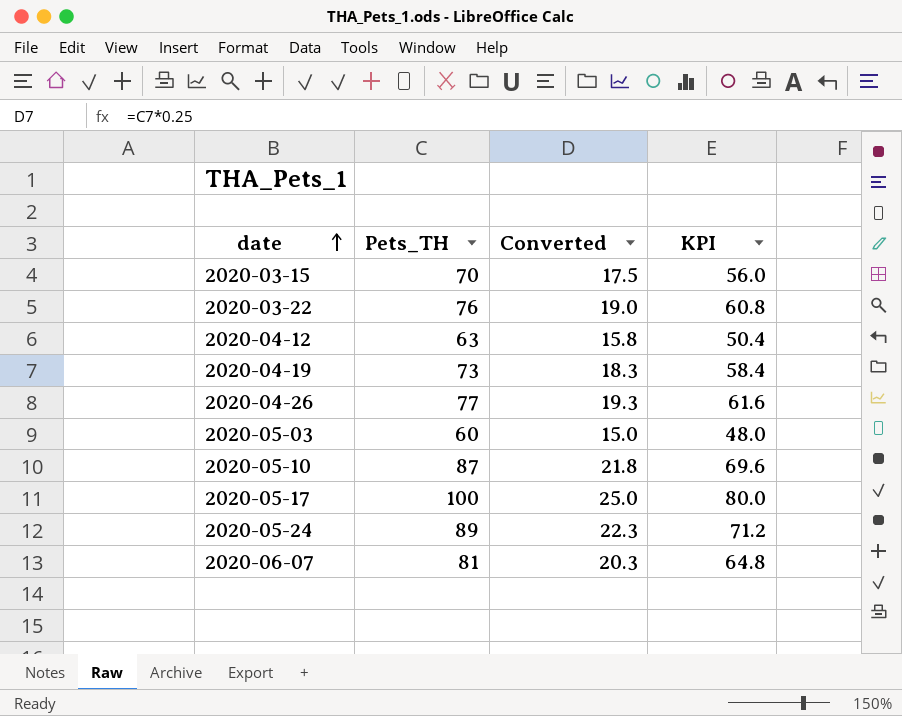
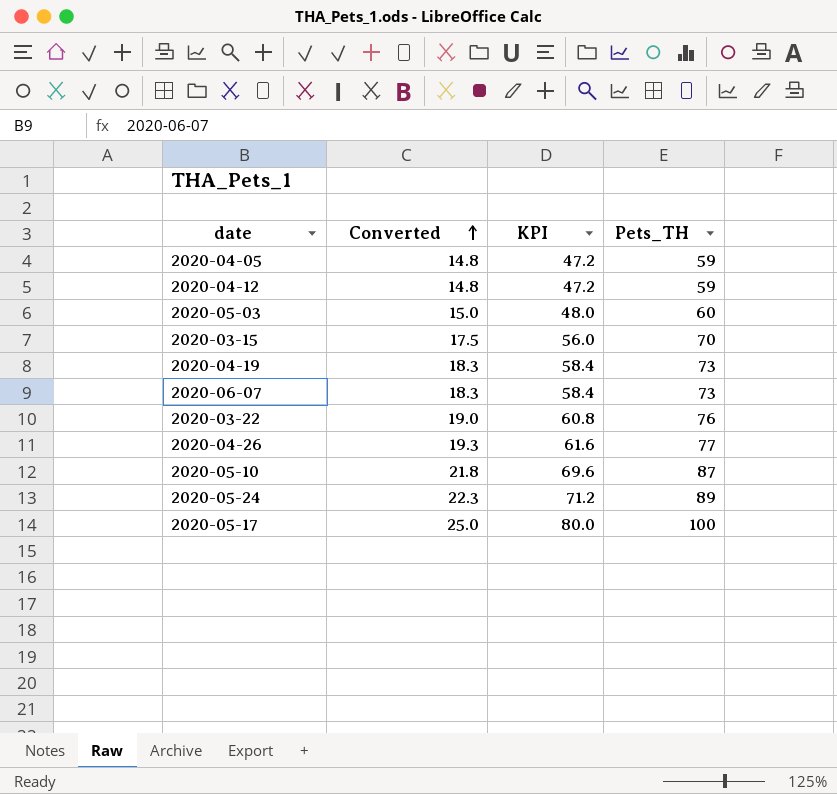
row order: date ascending -> Converted ascending
column Pets_TH | position: 2 -> 4
row 2020-04-05: none -> 14.8 | 47.2 | 59
2020-04-12 | Converted: 15.8 -> 14.8
2020-04-12 | KPI: 50.4 -> 47.2
2020-04-12 | Pets_TH: 63 -> 59
2020-06-07 | Converted: 20.3 -> 18.3
2020-06-07 | KPI: 64.8 -> 58.4
2020-06-07 | Pets_TH: 81 -> 73

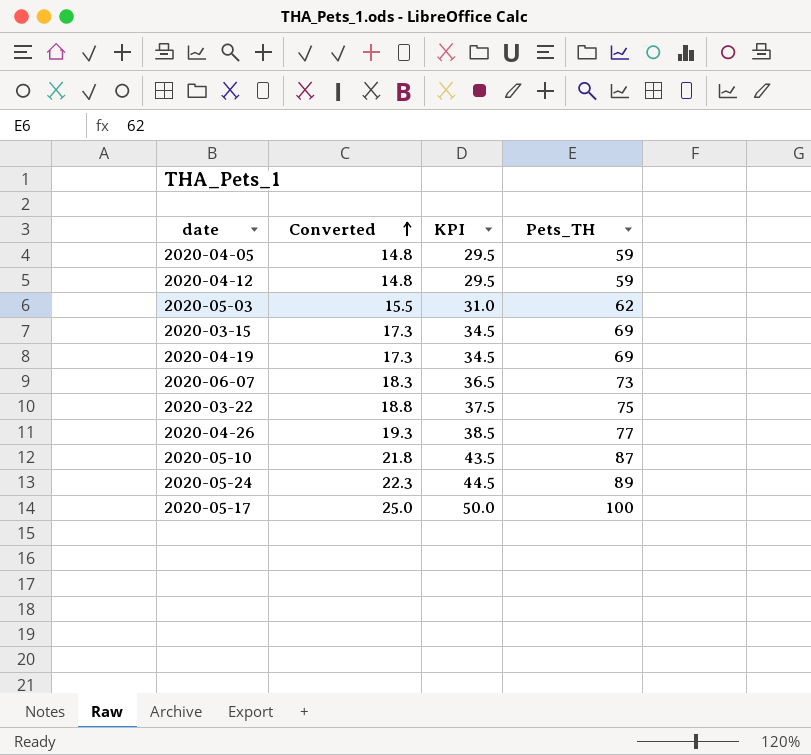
column KPI | formula: [Pets_TH] * 0.8 -> [Pets_TH] * 0.5
2020-05-03 | Converted: 15.0 -> 15.5
2020-05-03 | Pets_TH: 60 -> 62
2020-03-15 | Converted: 17.5 -> 17.3
2020-03-15 | Pets_TH: 70 -> 69
2020-04-19 | Converted: 18.3 -> 17.3
2020-04-19 | Pets_TH: 73 -> 69
2020-03-22 | Converted: 19.0 -> 18.8
2020-03-22 | Pets_TH: 76 -> 75

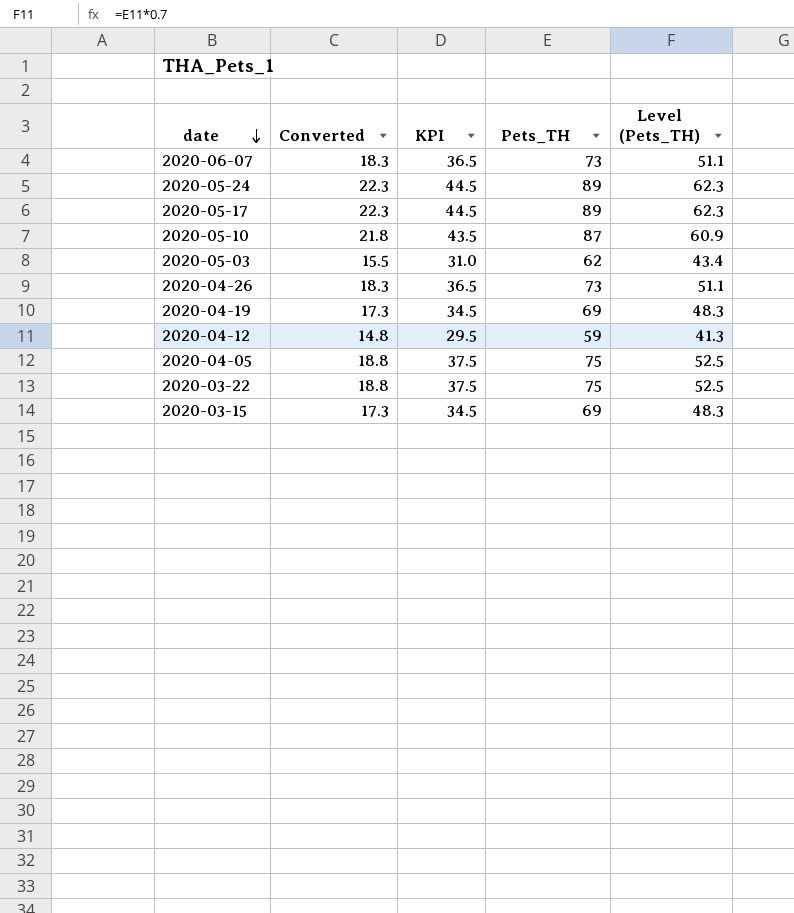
row order: Converted ascending -> date descending
column Level (Pets_TH) | formula: none -> [Pets_TH] * 0.7
2020-05-17 | Converted: 25.0 -> 22.3
2020-05-17 | KPI: 50.0 -> 44.5
2020-05-17 | Pets_TH: 100 -> 89
2020-04-26 | Converted: 19.3 -> 18.3
2020-04-26 | KPI: 38.5 -> 36.5
2020-04-26 | Pets_TH: 77 -> 73
2020-04-05 | Converted: 14.8 -> 18.8
2020-04-05 | KPI: 29.5 -> 37.5
2020-04-05 | Pets_TH: 59 -> 75

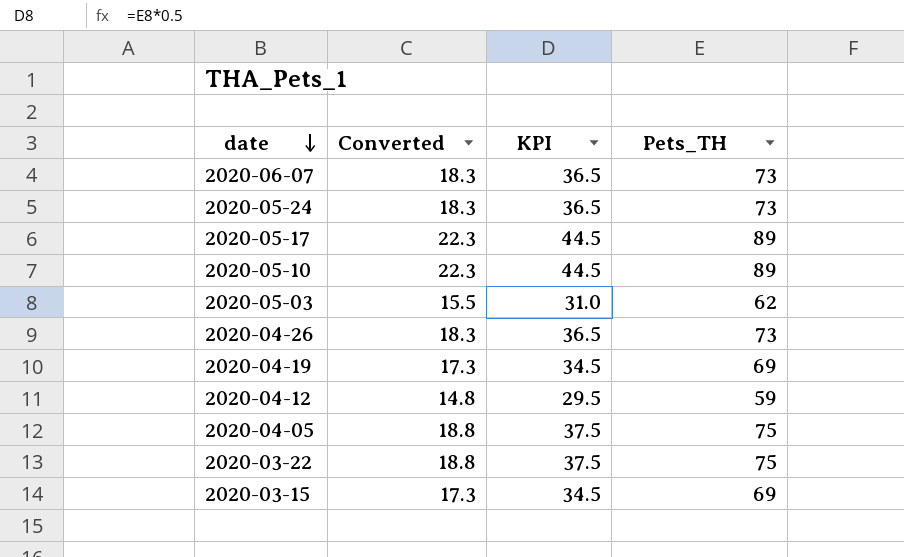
column Level (Pets_TH) | formula: [Pets_TH] * 0.7 -> none
2020-05-24 | Converted: 22.3 -> 18.3
2020-05-24 | KPI: 44.5 -> 36.5
2020-05-24 | Pets_TH: 89 -> 73
2020-05-10 | Converted: 21.8 -> 22.3
2020-05-10 | KPI: 43.5 -> 44.5
2020-05-10 | Pets_TH: 87 -> 89

